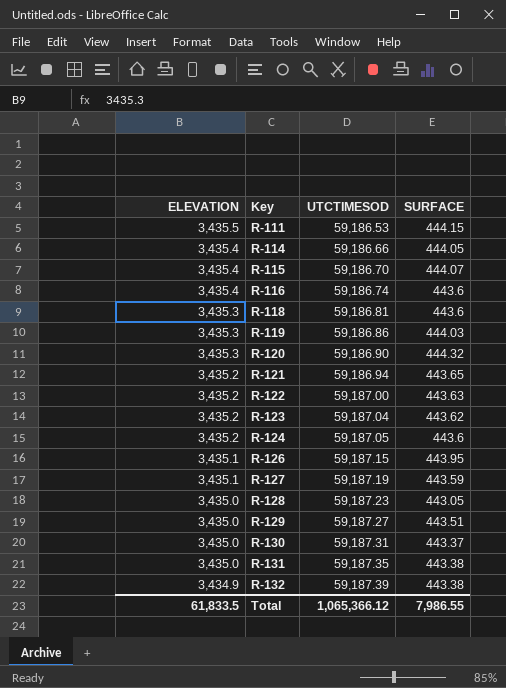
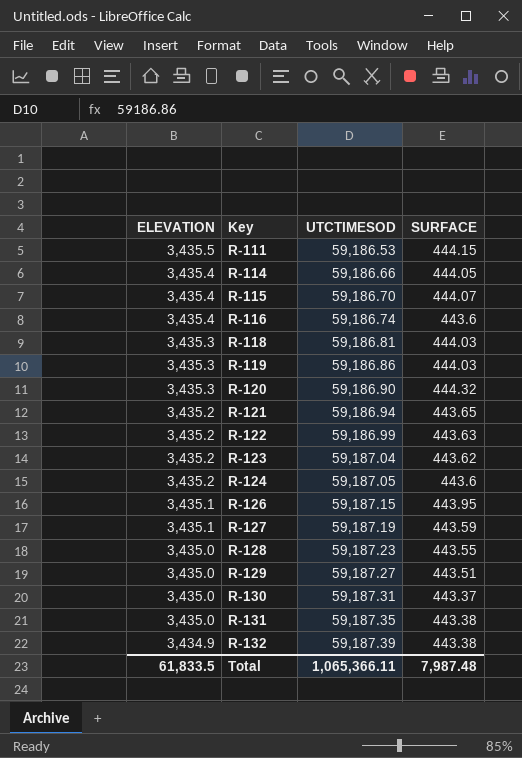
R-118 | SURFACE: 443.6 -> 444.03
R-122 | UTCTIMESOD: 59,187.00 -> 59,186.99
R-128 | SURFACE: 443.05 -> 443.55
Total | UTCTIMESOD: 1,065,366.12 -> 1,065,366.11
Total | SURFACE: 7,986.55 -> 7,987.48

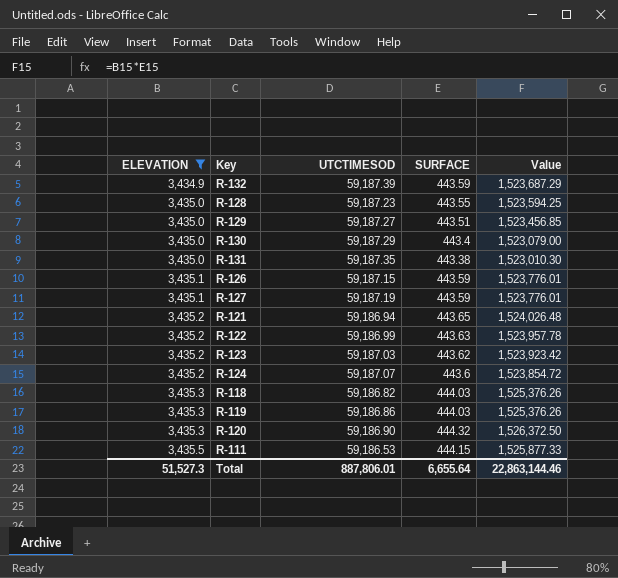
filter: none -> ELEVATION != 3,435.4
row order: ELEVATION descending -> ELEVATION ascending
column Value | formula: none -> [ELEVATION] * [SURFACE]
R-132 | SURFACE: 443.38 -> 443.59
R-130 | UTCTIMESOD: 59,187.31 -> 59,187.29
R-130 | SURFACE: 443.37 -> 443.4
R-126 | SURFACE: 443.95 -> 443.59
R-123 | UTCTIMESOD: 59,187.04 -> 59,187.03
R-124 | UTCTIMESOD: 59,187.05 -> 59,187.07
R-118 | UTCTIMESOD: 59,186.81 -> 59,186.82
Total | ELEVATION: 61,833.5 -> 51,527.3
Total | UTCTIMESOD: 1,065,366.11 -> 887,806.01
Total | SURFACE: 7,987.48 -> 6,655.64

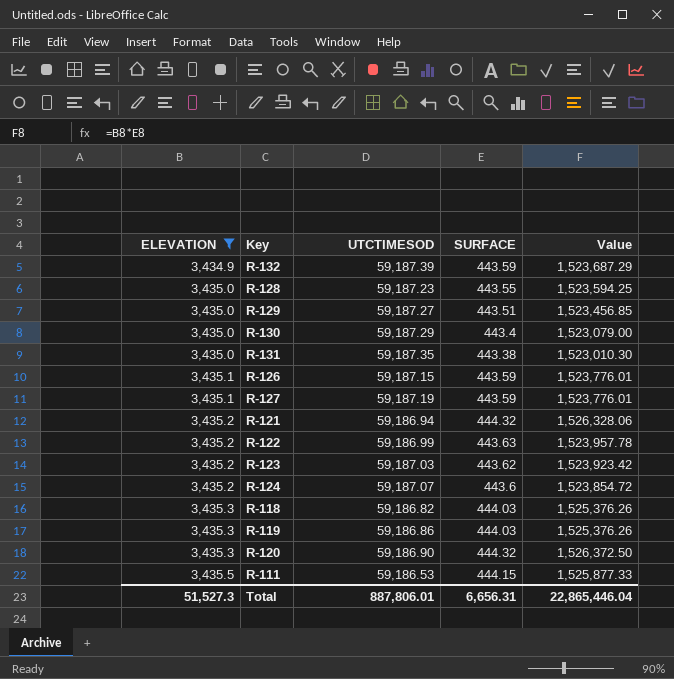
R-121 | SURFACE: 443.65 -> 444.32
R-121 | Value: 1,524,026.48 -> 1,526,328.06
Total | SURFACE: 6,655.64 -> 6,656.31
Total | Value: 22,863,144.46 -> 22,865,446.04

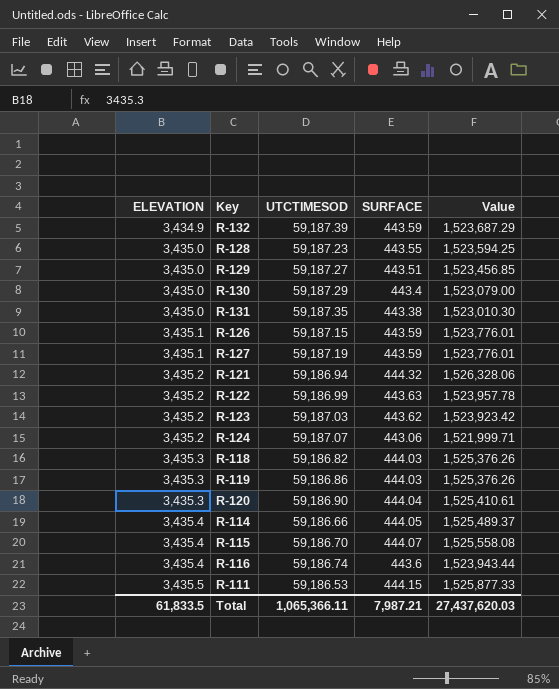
filter: ELEVATION != 3,435.4 -> none
R-124 | SURFACE: 443.6 -> 443.06
R-124 | Value: 1,523,854.72 -> 1,521,999.71
R-120 | SURFACE: 444.32 -> 444.04
R-120 | Value: 1,526,372.50 -> 1,525,410.61
Total | ELEVATION: 51,527.3 -> 61,833.5
Total | UTCTIMESOD: 887,806.01 -> 1,065,366.11
Total | SURFACE: 6,656.31 -> 7,987.21
Total | Value: 22,865,446.04 -> 27,437,620.03

